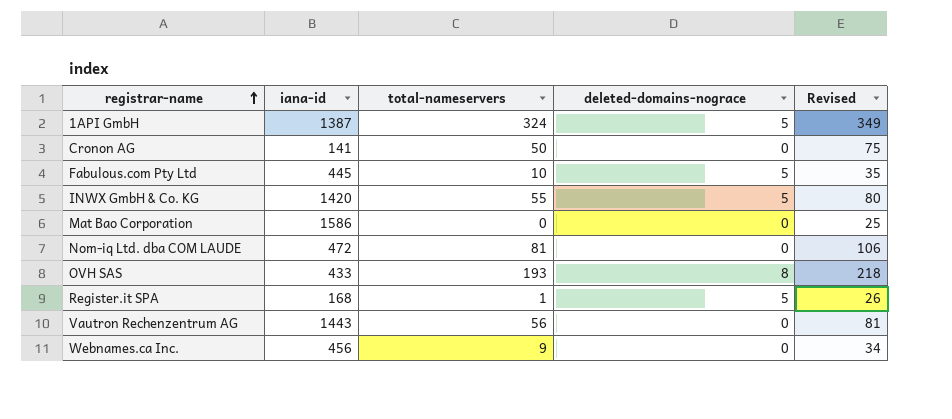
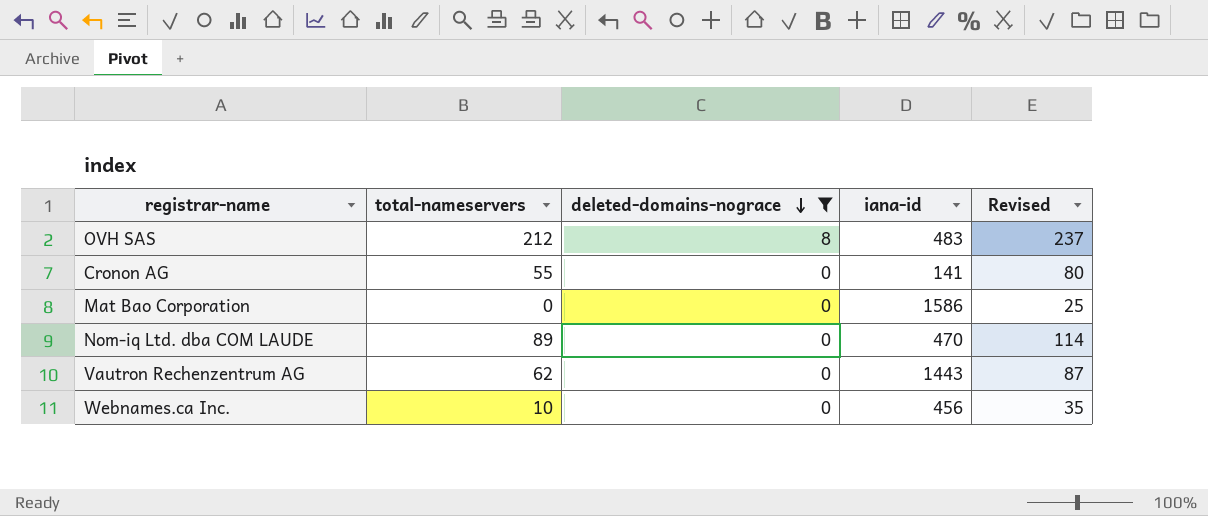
filter: none -> deleted-domains-nograce != 5
row order: registrar-name ascending -> deleted-domains-nograce descending
column iana-id | position: 2 -> 4
OVH SAS | total-nameservers: 193 -> 212
OVH SAS | iana-id: 433 -> 483
OVH SAS | Revised: 218 -> 237
Cronon AG | total-nameservers: 50 -> 55
Cronon AG | Revised: 75 -> 80
Nom-iq Ltd. dba COM LAUDE | total-nameservers: 81 -> 89
Nom-iq Ltd. dba COM LAUDE | iana-id: 472 -> 470
Nom-iq Ltd. dba COM LAUDE | Revised: 106 -> 114
Vautron Rechenzentrum AG | total-nameservers: 56 -> 62
Vautron Rechenzentrum AG | Revised: 81 -> 87
Webnames.ca Inc. | total-nameservers: 9 -> 10
Webnames.ca Inc. | Revised: 34 -> 35

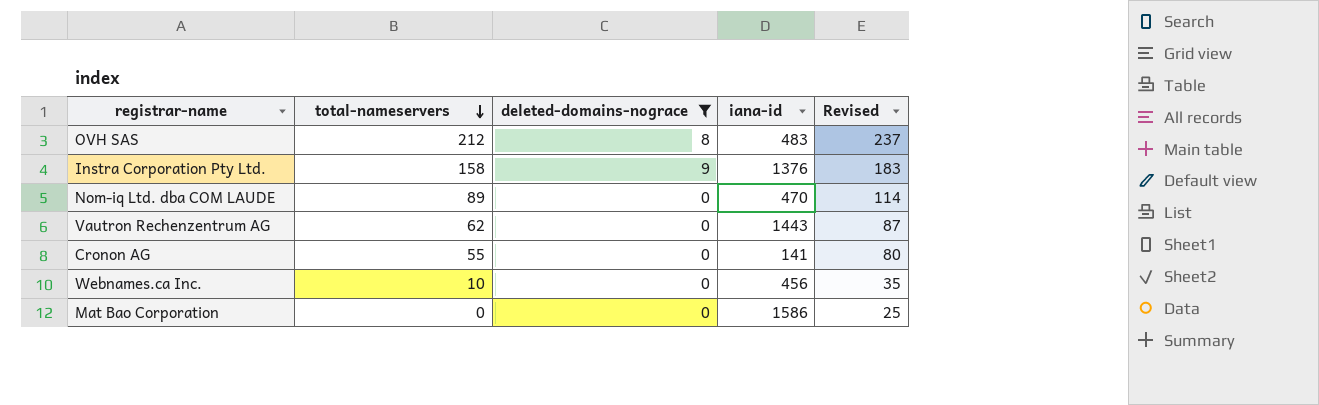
row order: deleted-domains-nograce descending -> total-nameservers descending
row Instra Corporation Pty Ltd.: none -> 158 | 9 | 1376 | 183

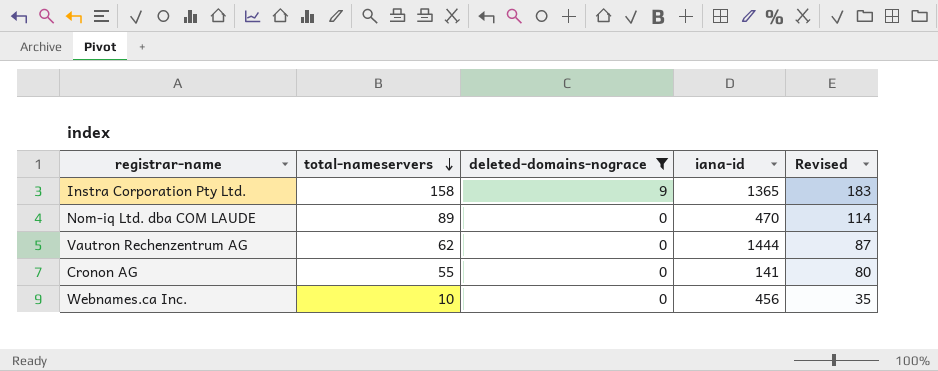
row OVH SAS: 212 | 8 | 483 | 237 -> none
row Mat Bao Corporation: 0 | 0 | 1586 | 25 -> none
Instra Corporation Pty Ltd. | iana-id: 1376 -> 1365
Vautron Rechenzentrum AG | iana-id: 1443 -> 1444

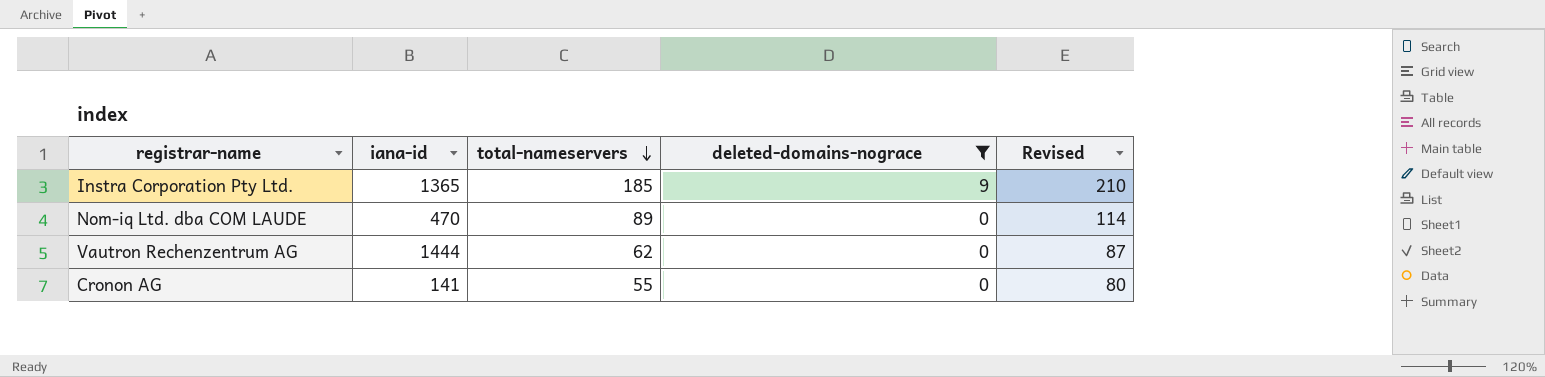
column iana-id | position: 4 -> 2
row Webnames.ca Inc.: 10 | 0 | 456 | 35 -> none
Instra Corporation Pty Ltd. | total-nameservers: 158 -> 185
Instra Corporation Pty Ltd. | Revised: 183 -> 210

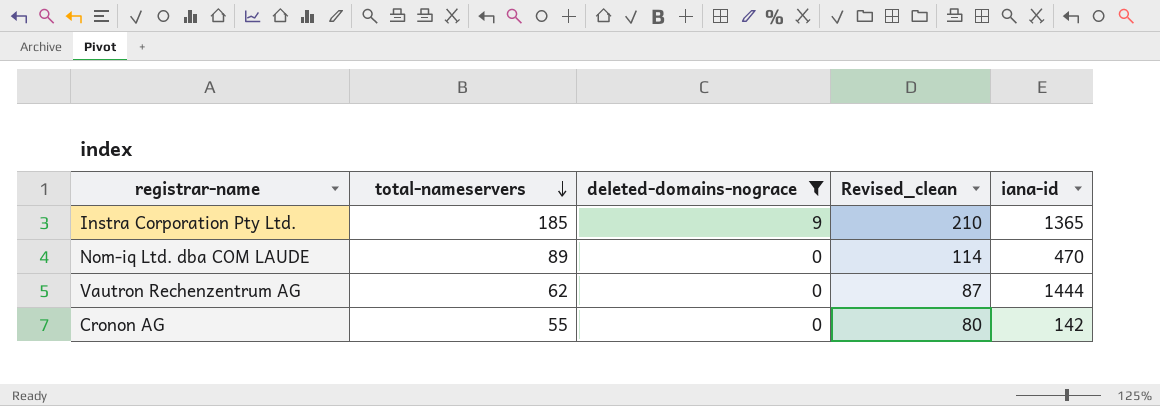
column name: Revised -> Revised_clean
column iana-id | position: 2 -> 5
Cronon AG | iana-id: 141 -> 142

